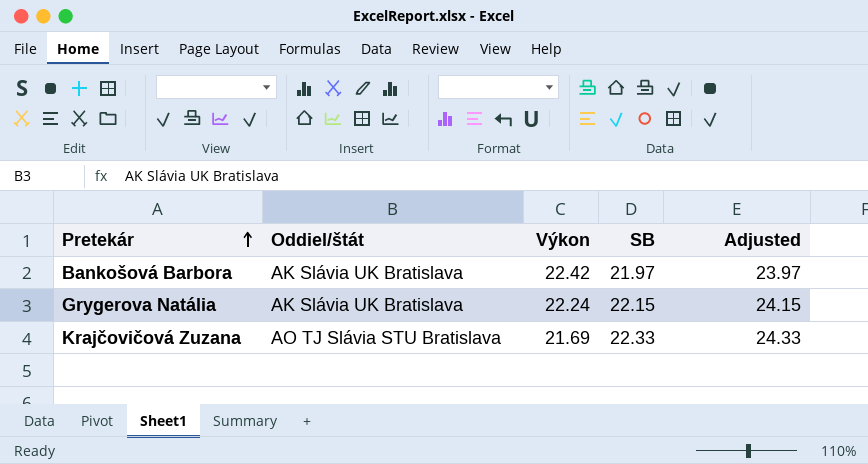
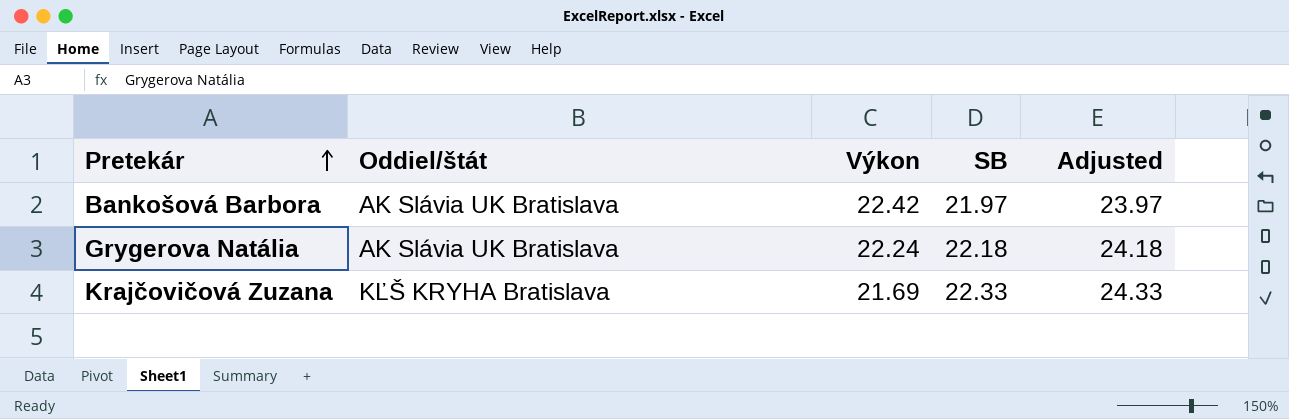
Grygerova Natália | SB: 22.15 -> 22.18
Grygerova Natália | Adjusted: 24.15 -> 24.18
Krajčovičová Zuzana | Oddiel/štát: AO TJ Slávia STU Bratislava -> KĽŠ KRYHA Bratislava

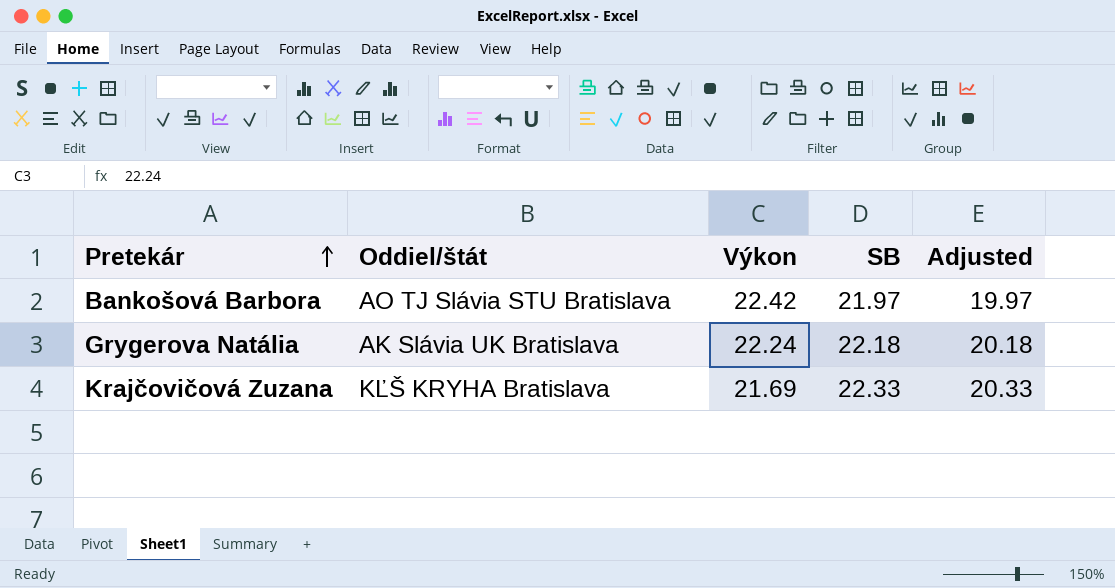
column Adjusted | formula: [SB] + 2 -> [SB] - 2
Bankošová Barbora | Oddiel/štát: AK Slávia UK Bratislava -> AO TJ Slávia STU Bratislava

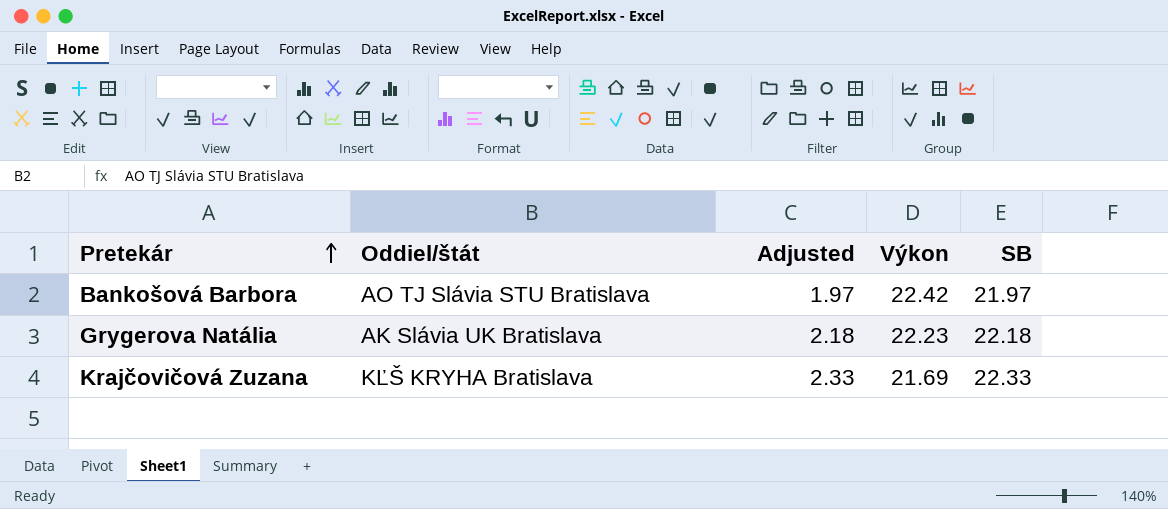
column Adjusted | formula: [SB] - 2 -> [SB] - 20
column Adjusted | position: 5 -> 3
Grygerova Natália | Výkon: 22.24 -> 22.23

